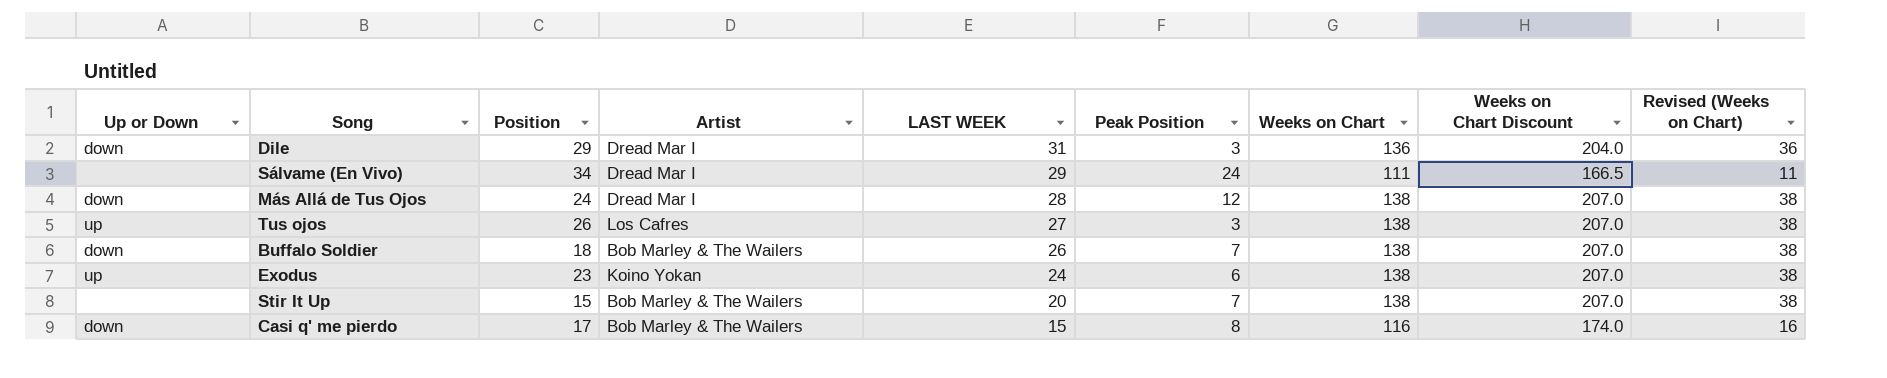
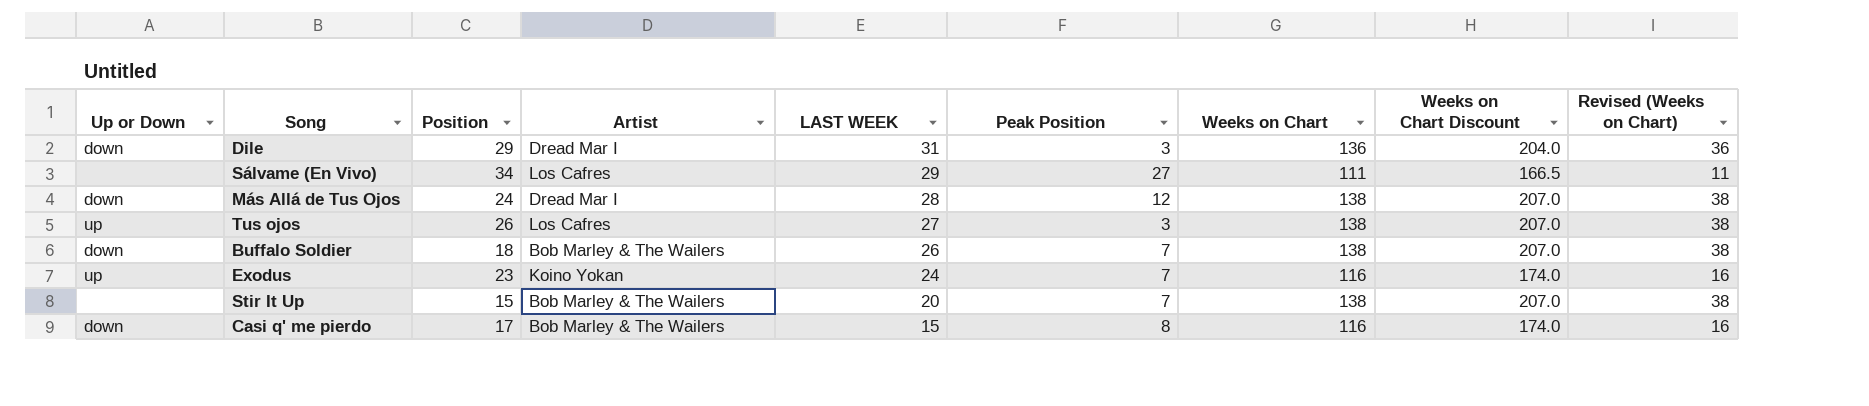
Sálvame (En Vivo) | Artist: Dread Mar I -> Los Cafres
Sálvame (En Vivo) | Peak Position: 24 -> 27
Exodus | Peak Position: 6 -> 7
Exodus | Weeks on Chart: 138 -> 116
Exodus | Weeks on Chart Discount: 207.0 -> 174.0
Exodus | Revised (Weeks on Chart): 38 -> 16

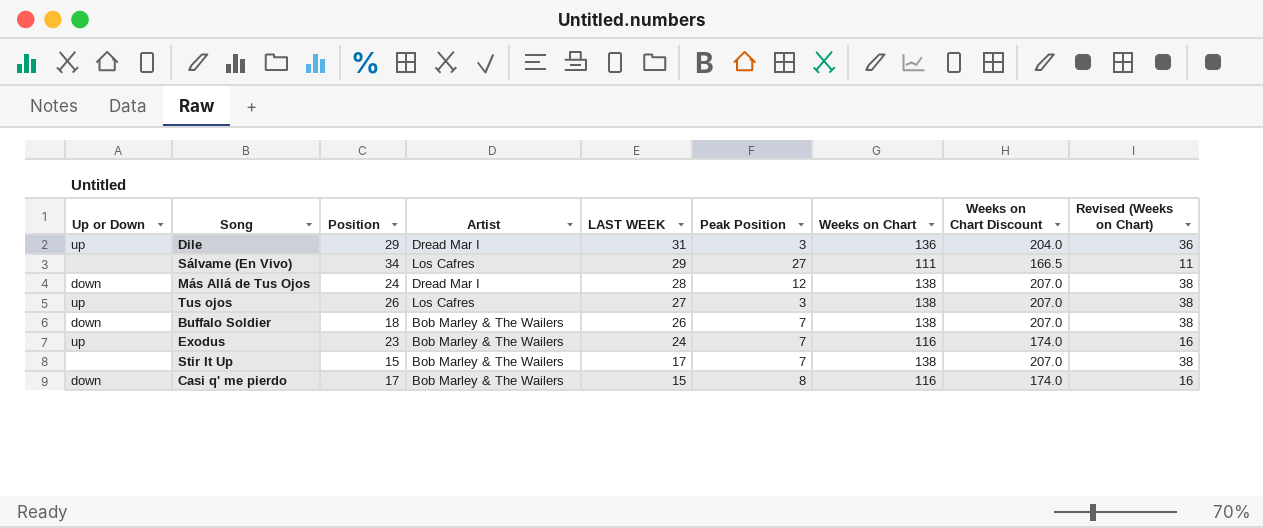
Dile | Up or Down: down -> up
Exodus | Artist: Koino Yokan -> Bob Marley & The Wailers
Stir It Up | LAST WEEK: 20 -> 17

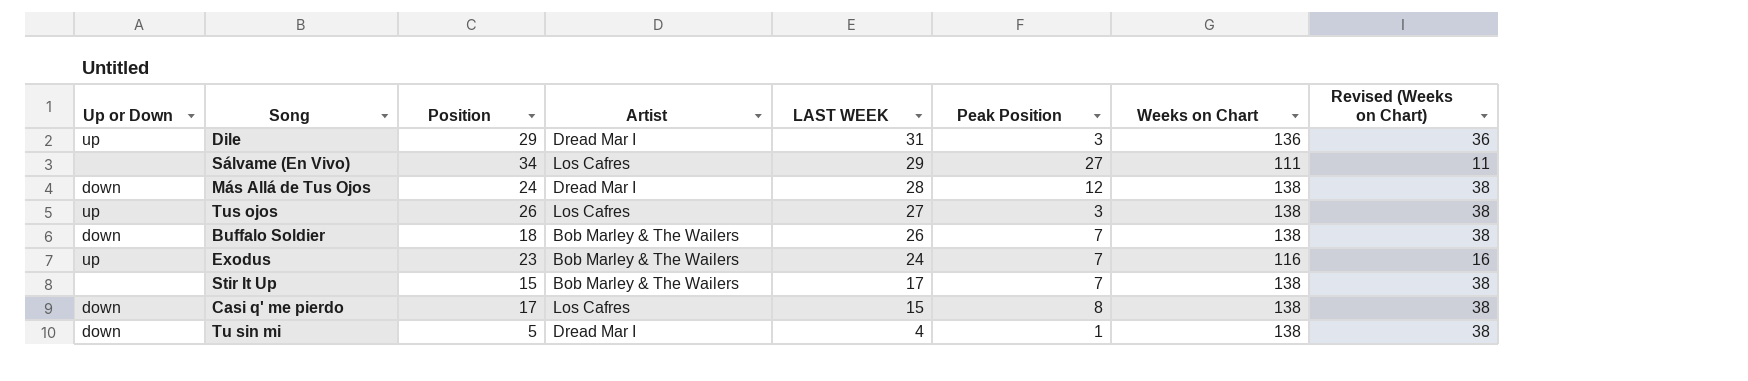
column Weeks on Chart Discount | formula: [Weeks on Chart] * 1.5 -> none
Casi q' me pierdo | Artist: Bob Marley & The Wailers -> Los Cafres
Casi q' me pierdo | Weeks on Chart: 116 -> 138
Casi q' me pierdo | Revised (Weeks on Chart): 16 -> 38
row Tu sin mi: none -> down | 5 | Dread Mar I | 4 | 1 | 138 | 38

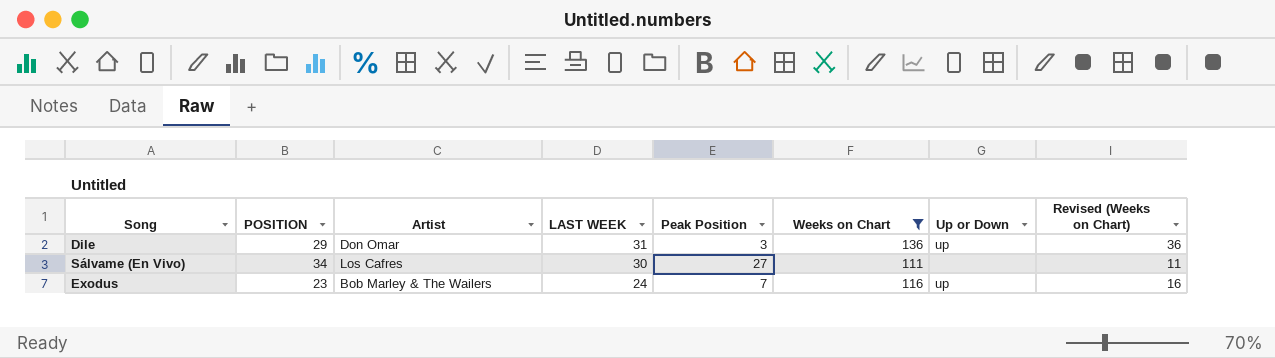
filter: none -> Weeks on Chart != 138
column name: Position -> POSITION
column Up or Down | position: 1 -> 7
Dile | Artist: Dread Mar I -> Don Omar
Sálvame (En Vivo) | LAST WEEK: 29 -> 30

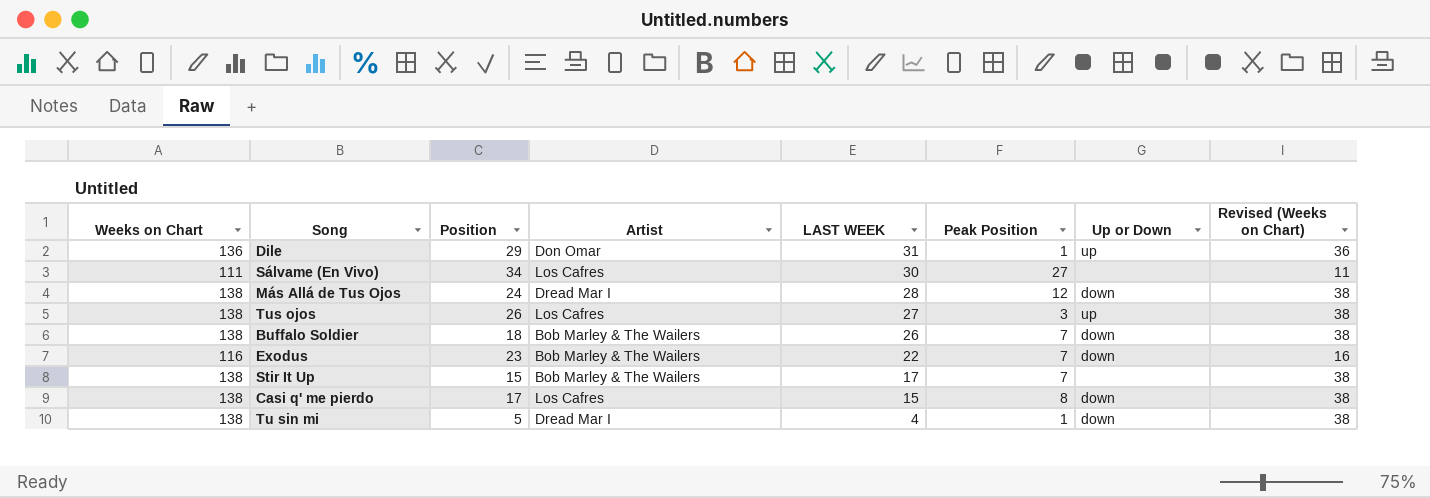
filter: Weeks on Chart != 138 -> none
column Weeks on Chart | position: 6 -> 1
column name: POSITION -> Position
Dile | Peak Position: 3 -> 1
Exodus | LAST WEEK: 24 -> 22
Exodus | Up or Down: up -> down

